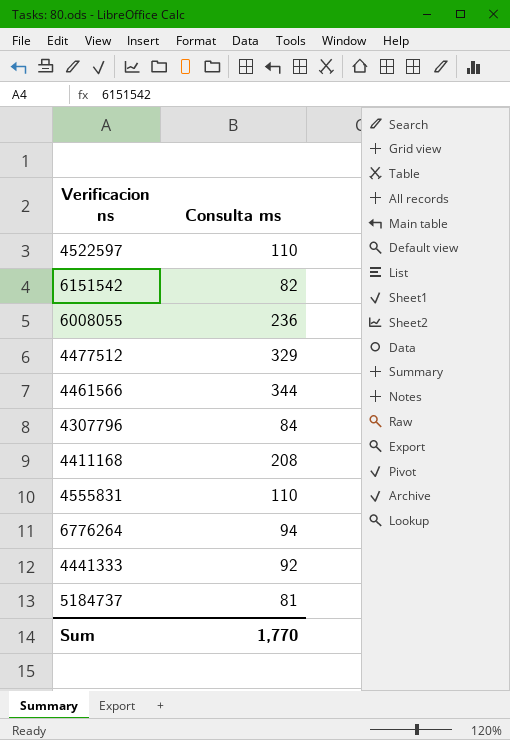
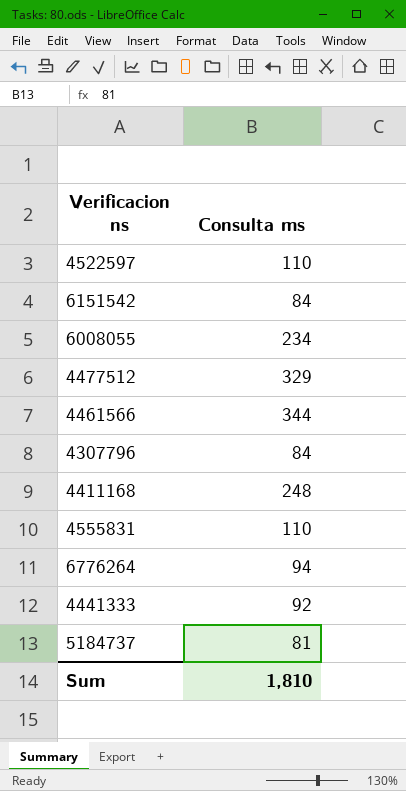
6151542 | Consulta ms: 82 -> 84
6008055 | Consulta ms: 236 -> 234
4411168 | Consulta ms: 208 -> 248
Sum | Consulta ms: 1,770 -> 1,810

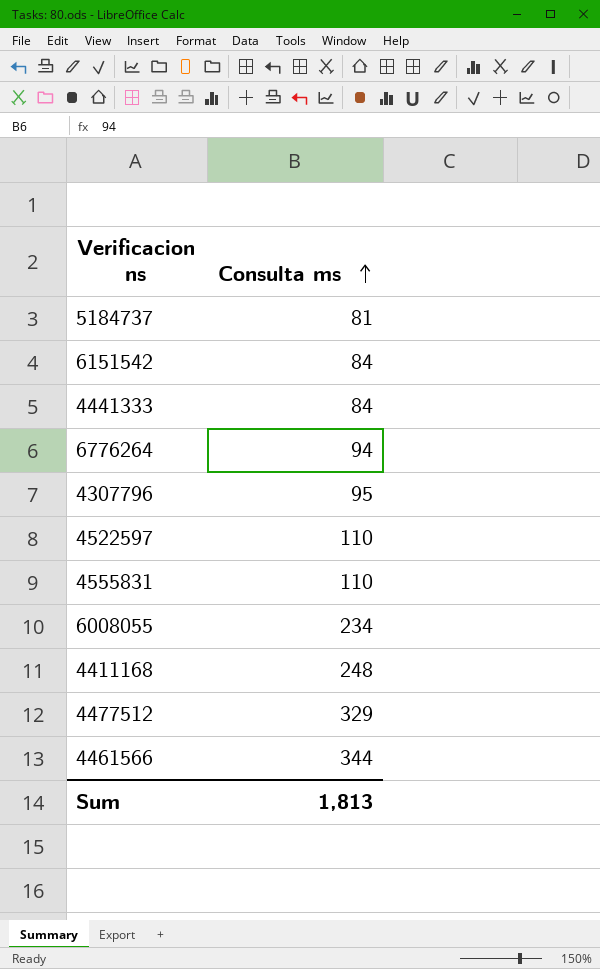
row order: none -> Consulta ms ascending
4441333 | Consulta ms: 92 -> 84
4307796 | Consulta ms: 84 -> 95
Sum | Consulta ms: 1,810 -> 1,813

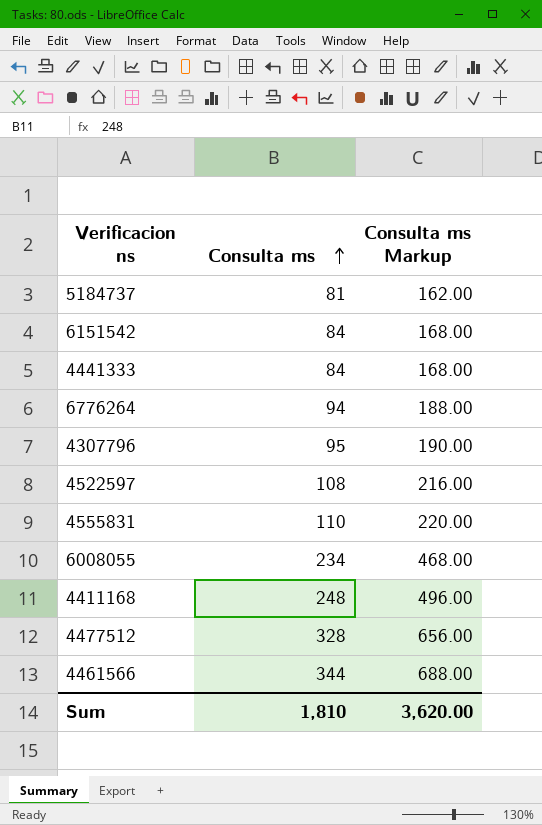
column Consulta ms Markup | formula: none -> [Consulta ms] * 2
4522597 | Consulta ms: 110 -> 108
4477512 | Consulta ms: 329 -> 328
Sum | Consulta ms: 1,813 -> 1,810

